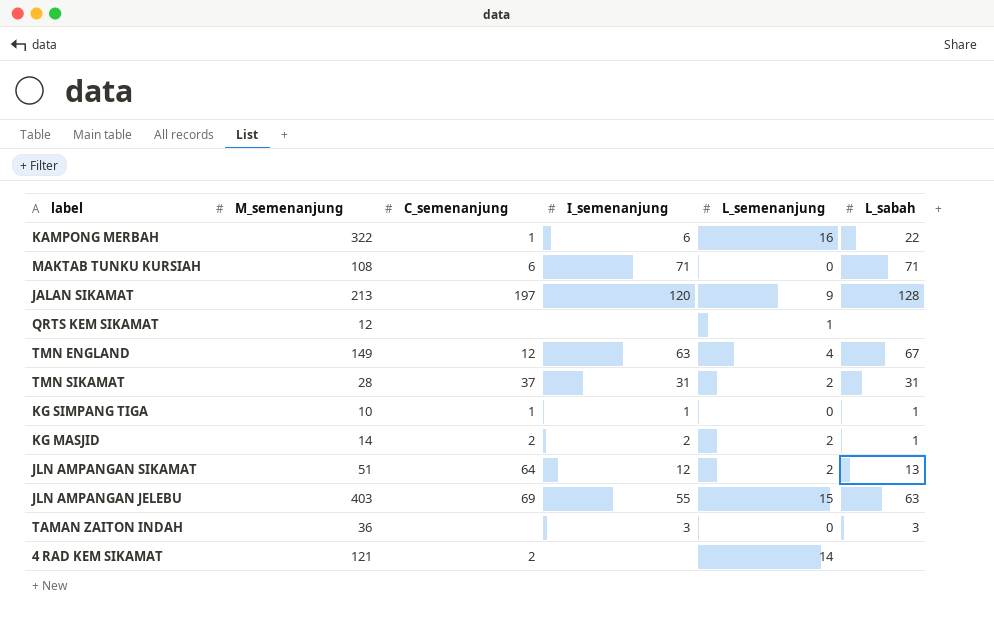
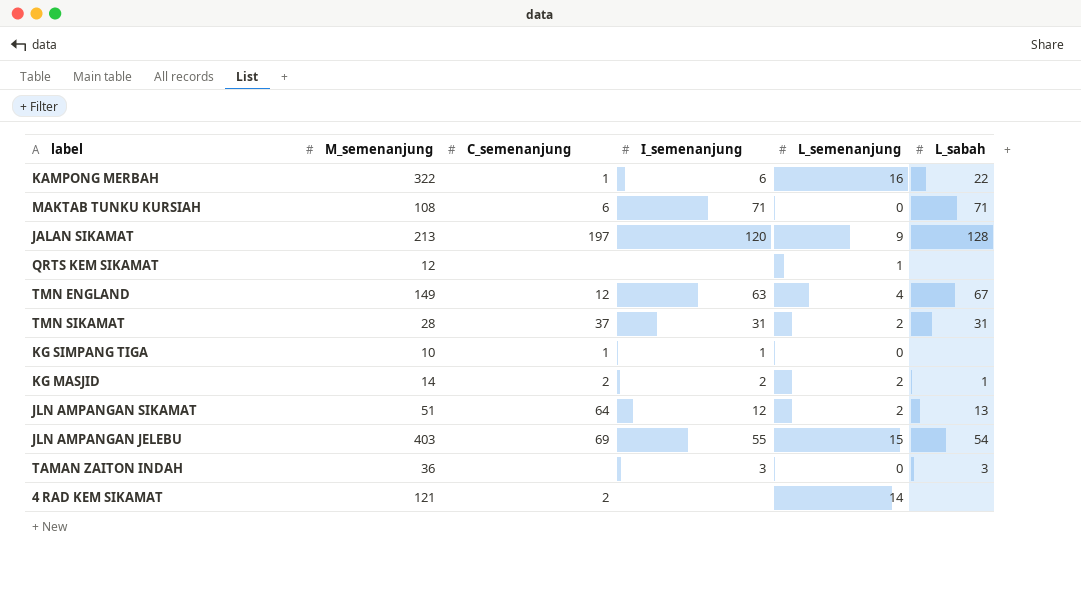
KG SIMPANG TIGA | L_sabah: 1 -> none
JLN AMPANGAN JELEBU | L_sabah: 63 -> 54

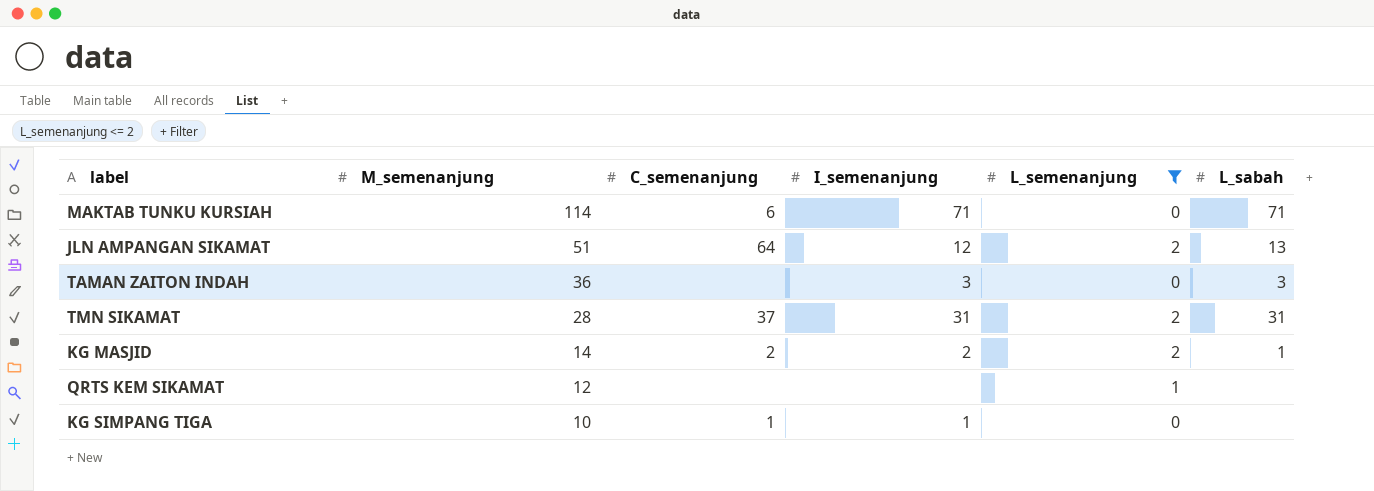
filter: none -> L_semenanjung <= 2
row order: none -> M_semenanjung descending
MAKTAB TUNKU KURSIAH | M_semenanjung: 108 -> 114

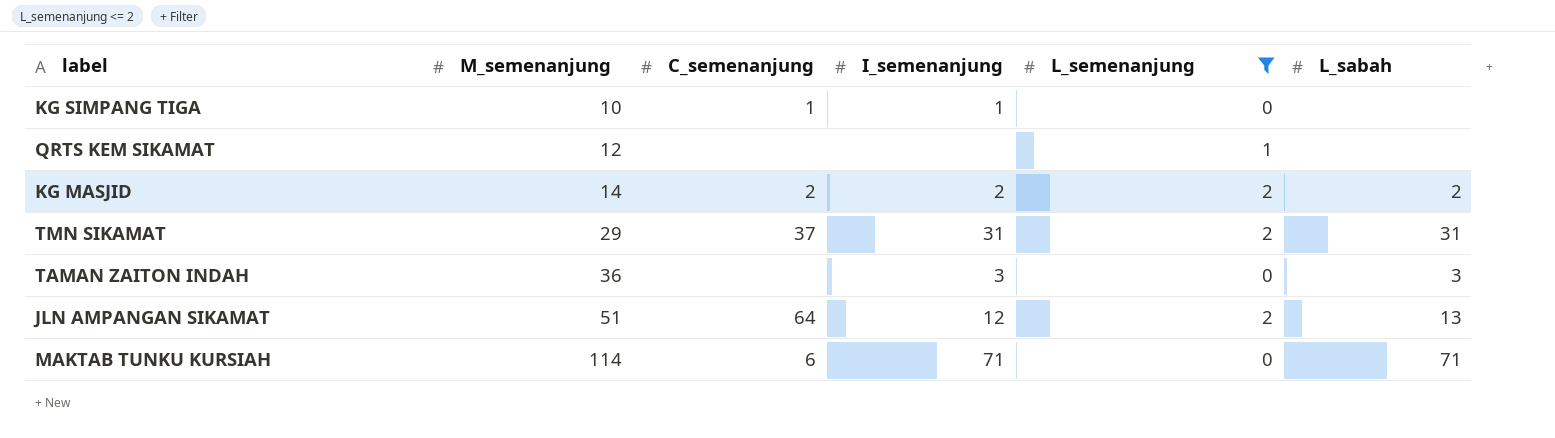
row order: M_semenanjung descending -> M_semenanjung ascending
KG MASJID | L_sabah: 1 -> 2
TMN SIKAMAT | M_semenanjung: 28 -> 29

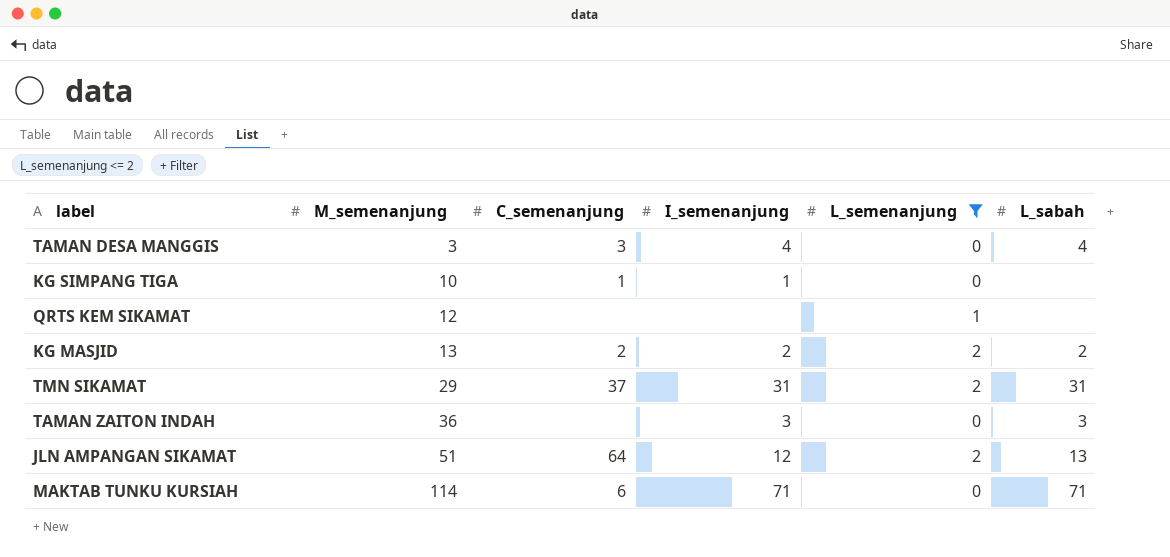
row TAMAN DESA MANGGIS: none -> 3 | 3 | 4 | 0 | 4
KG MASJID | M_semenanjung: 14 -> 13

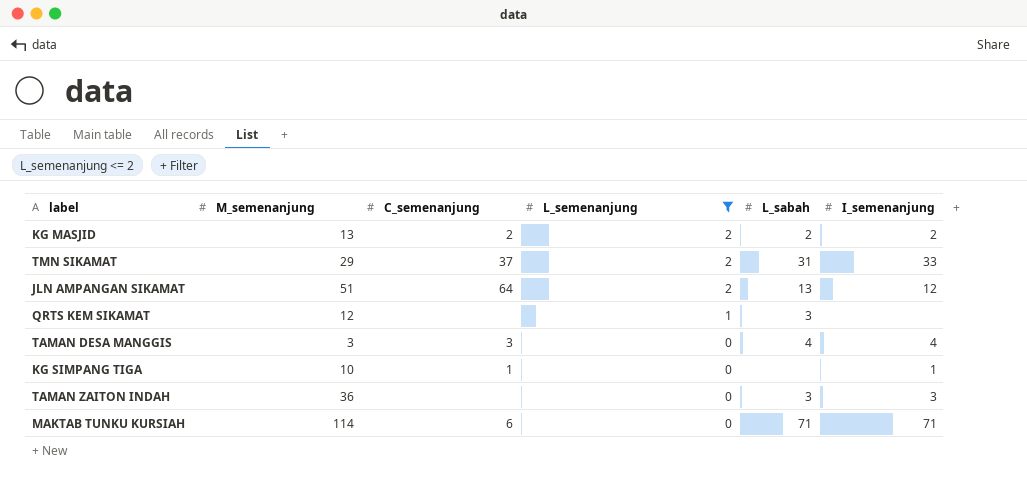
row order: M_semenanjung ascending -> L_semenanjung descending
column I_semenanjung | position: 4 -> 6
TMN SIKAMAT | I_semenanjung: 31 -> 33
QRTS KEM SIKAMAT | L_sabah: none -> 3

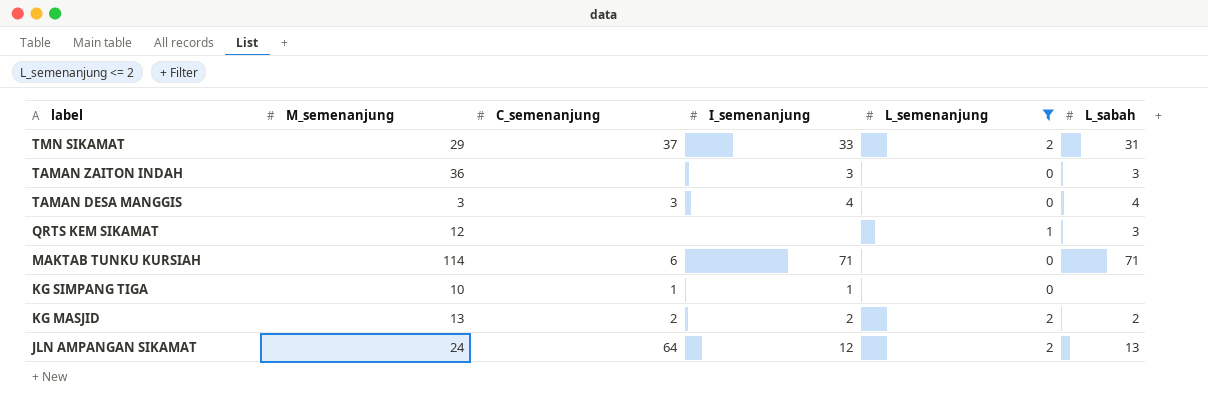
row order: L_semenanjung descending -> label descending
column I_semenanjung | position: 6 -> 4
JLN AMPANGAN SIKAMAT | M_semenanjung: 51 -> 24

